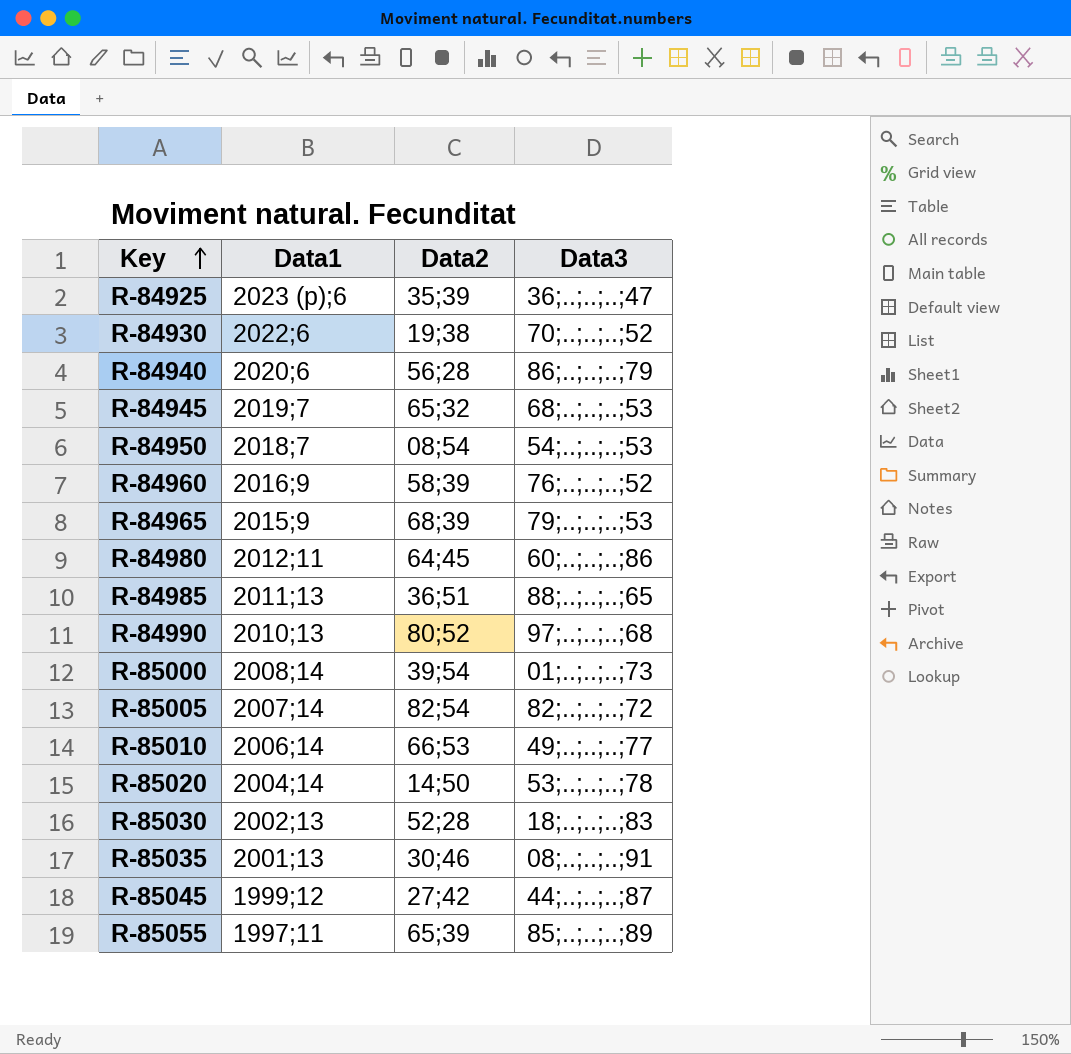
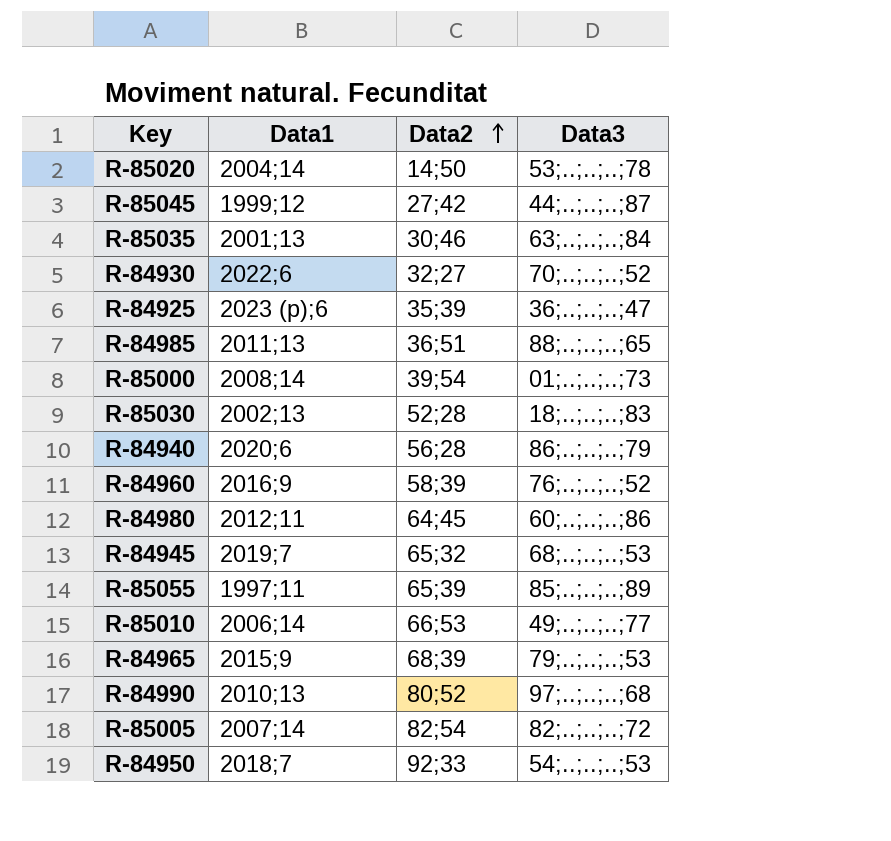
row order: Key ascending -> Data2 ascending
R-85035 | Data3: 08;..;..;..;91 -> 63;..;..;..;84
R-84930 | Data2: 19;38 -> 32;27
R-84950 | Data2: 08;54 -> 92;33

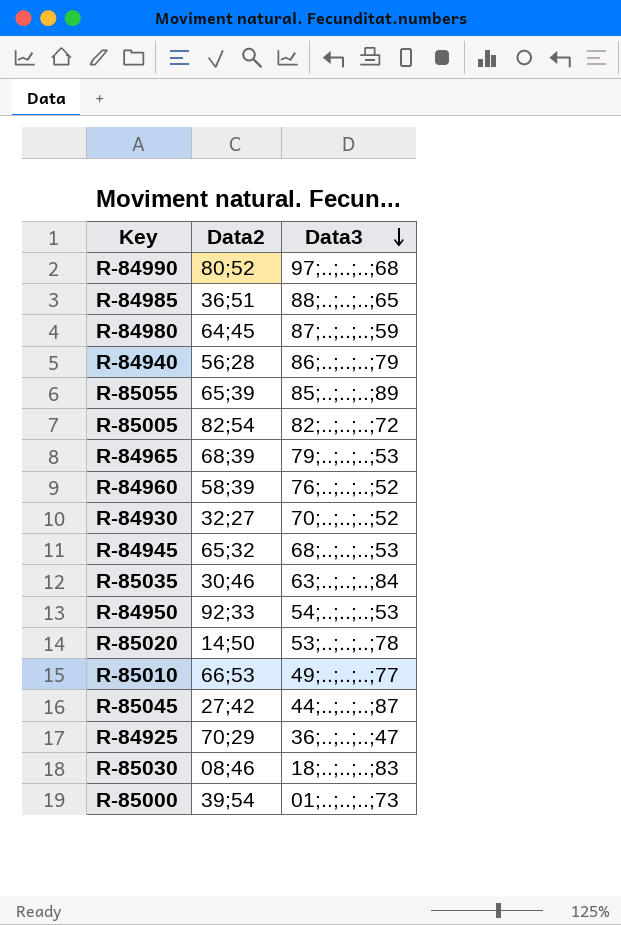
row order: Data2 ascending -> Data3 descending
column Data1 | position: 2 -> none
R-84980 | Data3: 60;..;..;..;86 -> 87;..;..;..;59
R-84925 | Data2: 35;39 -> 70;29
R-85030 | Data2: 52;28 -> 08;46

